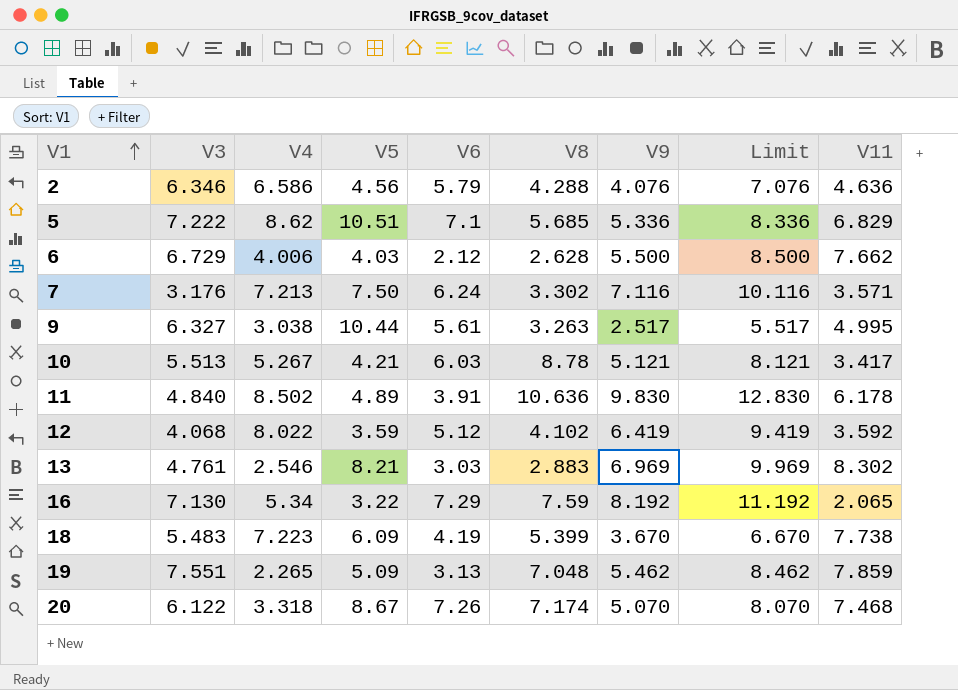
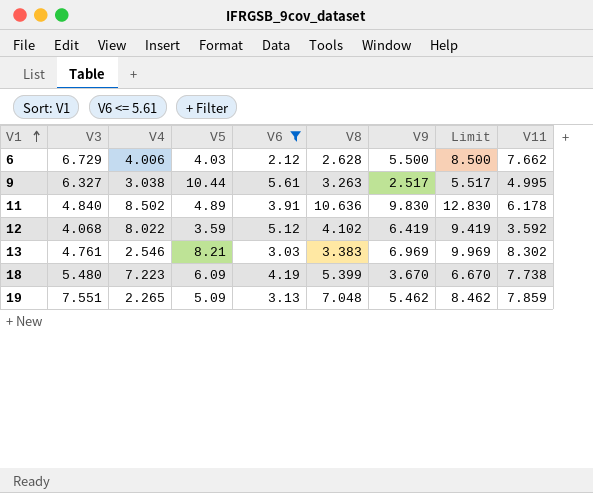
filter: none -> V6 <= 5.61
13 | V8: 2.883 -> 3.383
18 | V3: 5.483 -> 5.480

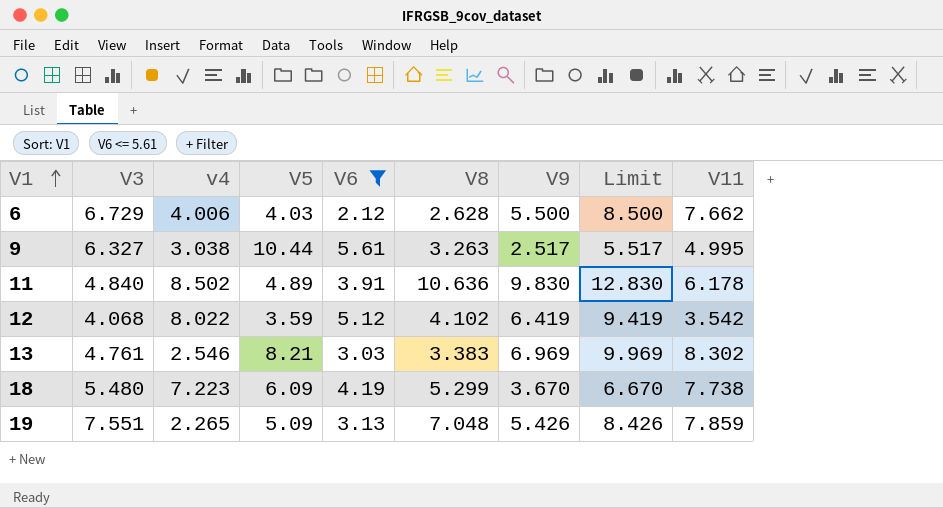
column name: V4 -> v4
12 | V11: 3.592 -> 3.542
18 | V8: 5.399 -> 5.299
19 | V9: 5.462 -> 5.426
19 | Limit: 8.462 -> 8.426

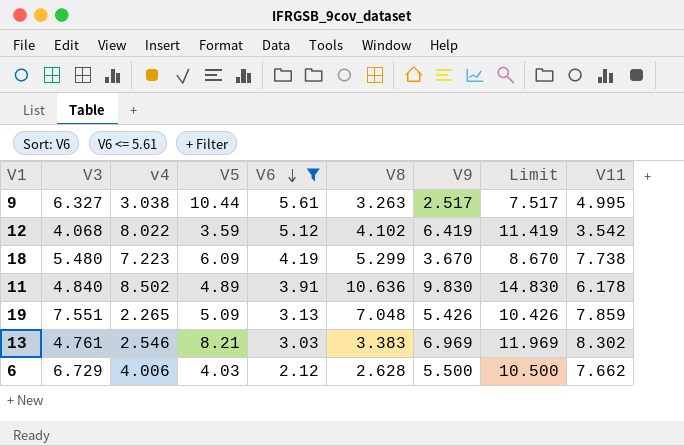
row order: V1 ascending -> V6 descending
column Limit | formula: [V9] + 3 -> [V9] + 5

